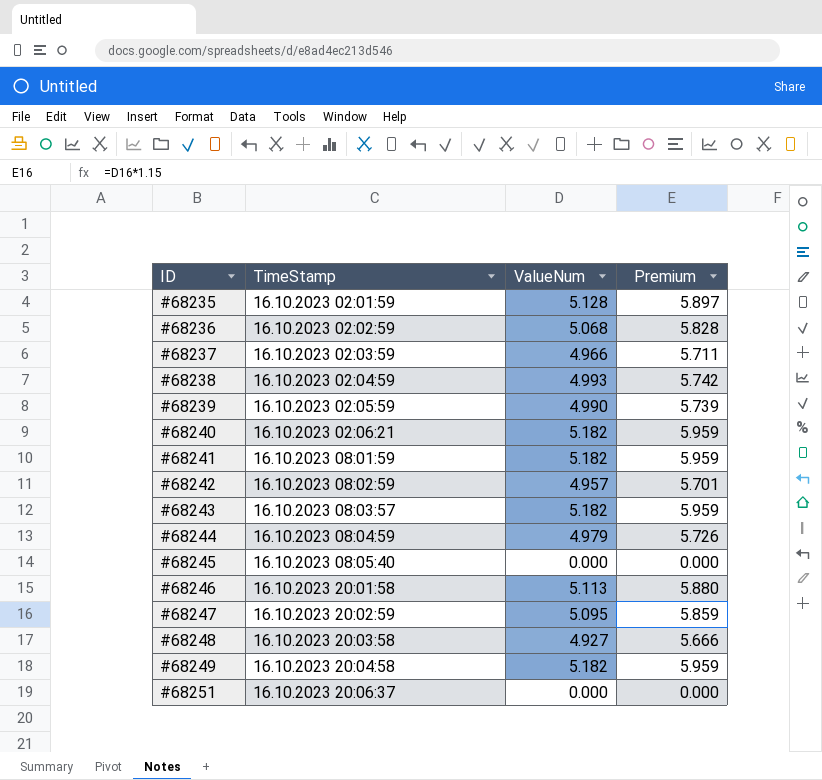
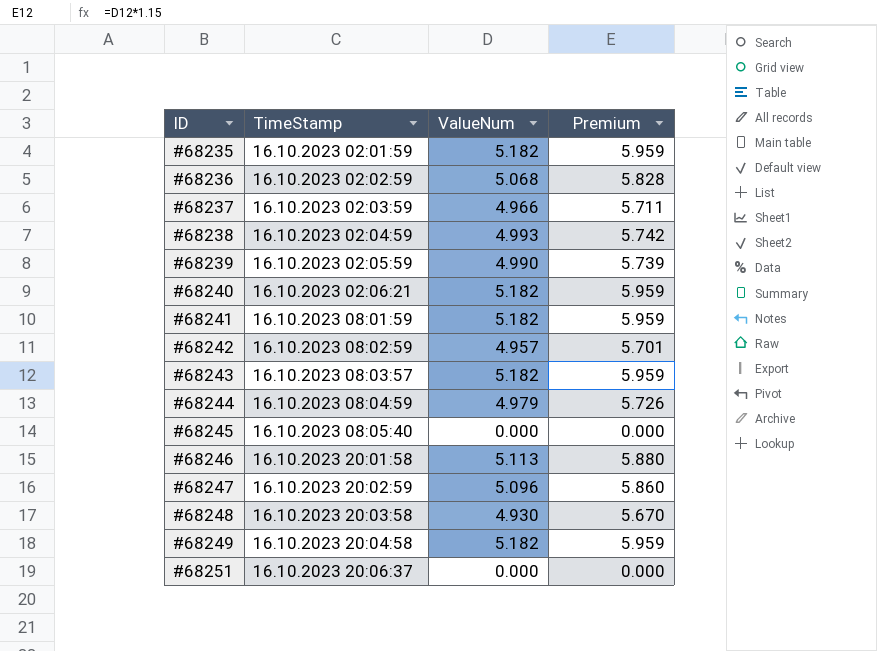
#68235 | ValueNum: 5.128 -> 5.182
#68235 | Premium: 5.897 -> 5.959
#68247 | ValueNum: 5.095 -> 5.096
#68247 | Premium: 5.859 -> 5.860
#68248 | ValueNum: 4.927 -> 4.930
#68248 | Premium: 5.666 -> 5.670

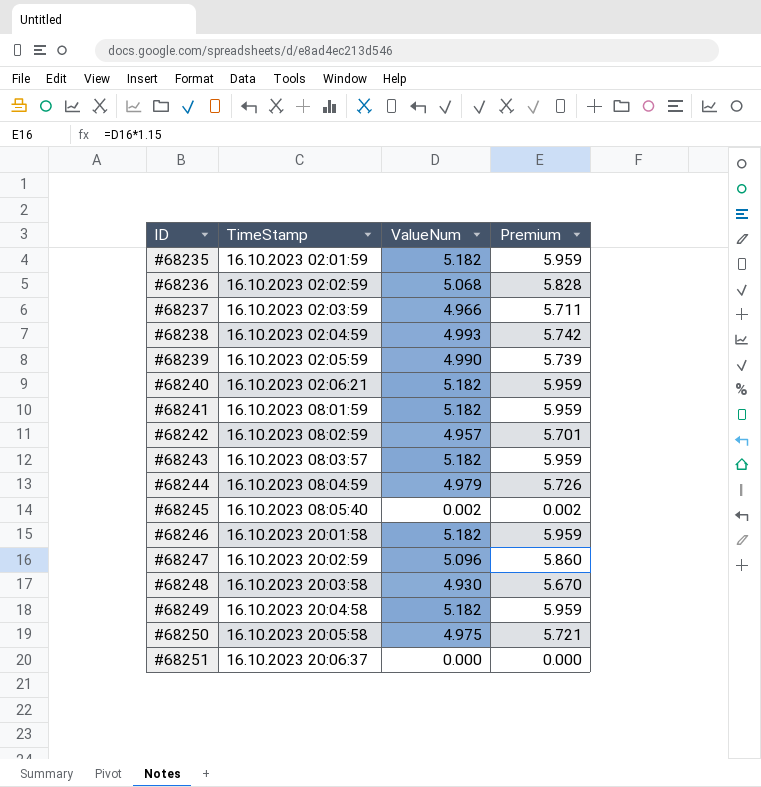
#68245 | ValueNum: 0.000 -> 0.002
#68245 | Premium: 0.000 -> 0.002
#68246 | ValueNum: 5.113 -> 5.182
#68246 | Premium: 5.880 -> 5.959
row #68250: none -> 16.10.2023 20:05:58 | 4.975 | 5.721

